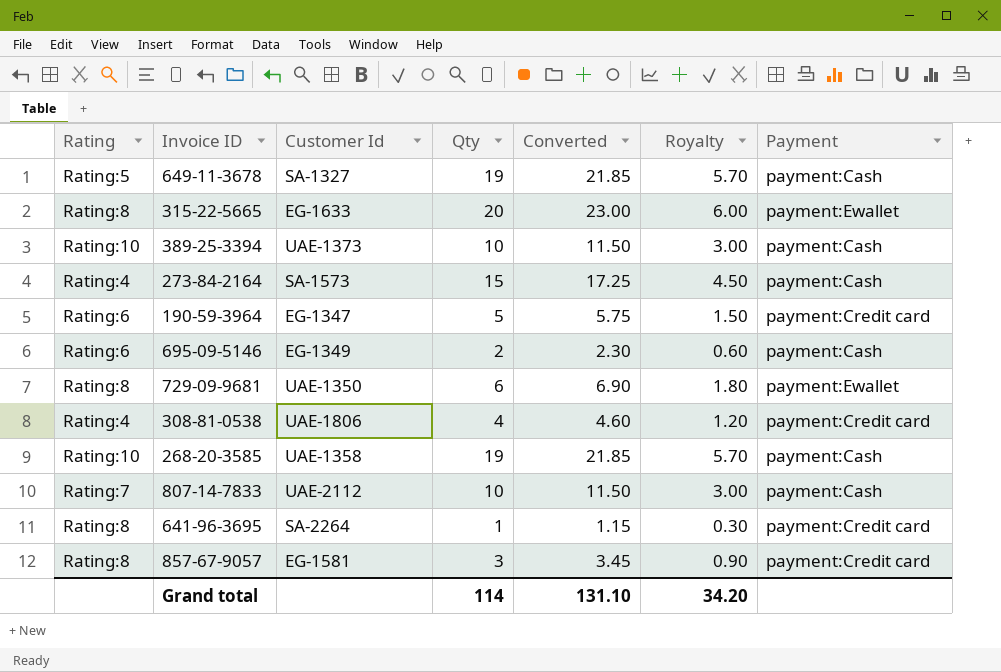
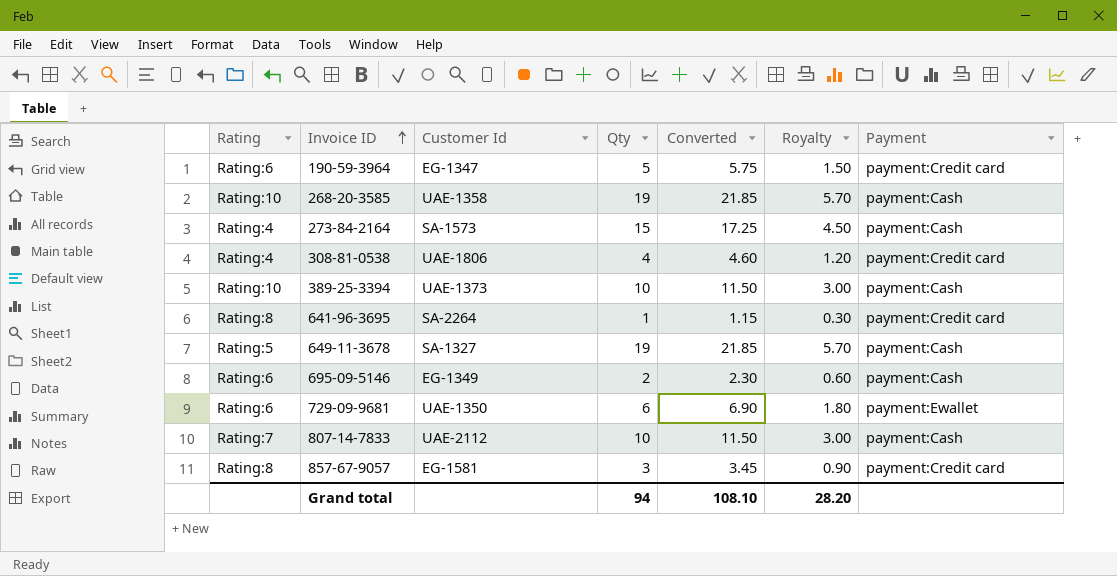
row order: none -> Invoice ID ascending
row 315-22-5665: Rating:8 | EG-1633 | 20 | 23.00 | 6.00 | payment:Ewallet -> none
729-09-9681 | Rating: Rating:8 -> Rating:6
Grand total | Qty: 114 -> 94
Grand total | Converted: 131.10 -> 108.10
Grand total | Royalty: 34.20 -> 28.20

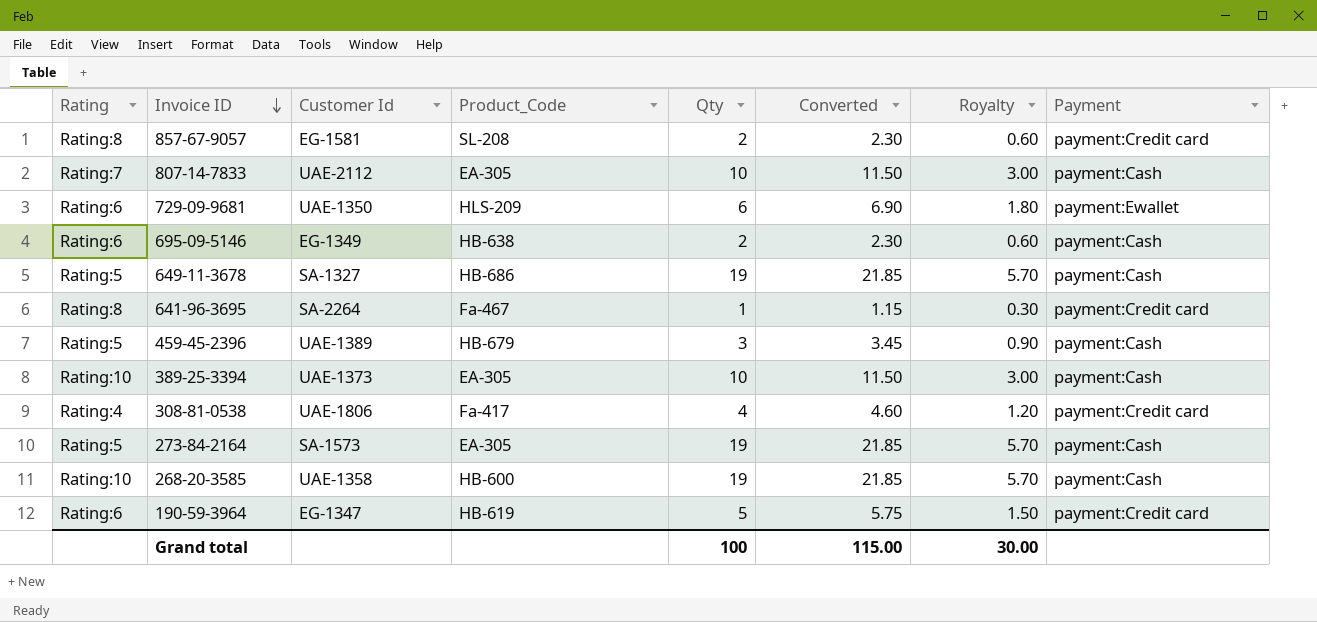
row order: Invoice ID ascending -> Invoice ID descending
column Product_Code | position: none -> 4
857-67-9057 | Qty: 3 -> 2
857-67-9057 | Converted: 3.45 -> 2.30
857-67-9057 | Royalty: 0.90 -> 0.60
row 459-45-2396: none -> Rating:5 | UAE-1389 | HB-679 | 3 | 3.45 | 0.90 | payment:Cash
273-84-2164 | Rating: Rating:4 -> Rating:5
273-84-2164 | Qty: 15 -> 19
273-84-2164 | Converted: 17.25 -> 21.85
273-84-2164 | Royalty: 4.50 -> 5.70
Grand total | Qty: 94 -> 100
Grand total | Converted: 108.10 -> 115.00
Grand total | Royalty: 28.20 -> 30.00

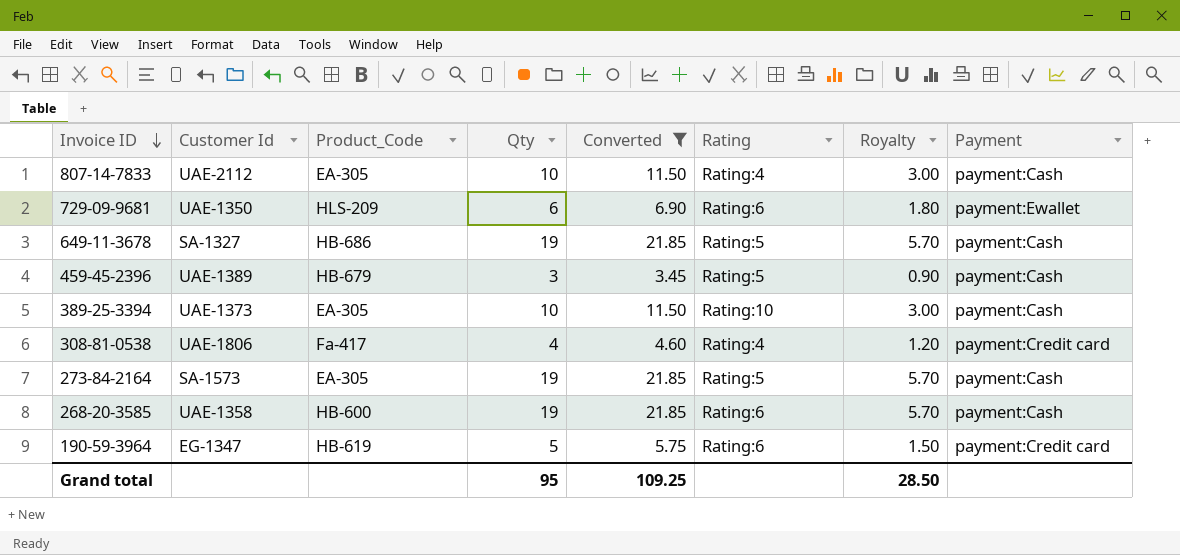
filter: none -> Converted >= 3.45
column Rating | position: 1 -> 6
807-14-7833 | Rating: Rating:7 -> Rating:4
268-20-3585 | Rating: Rating:10 -> Rating:6
Grand total | Qty: 100 -> 95
Grand total | Converted: 115.00 -> 109.25
Grand total | Royalty: 30.00 -> 28.50

